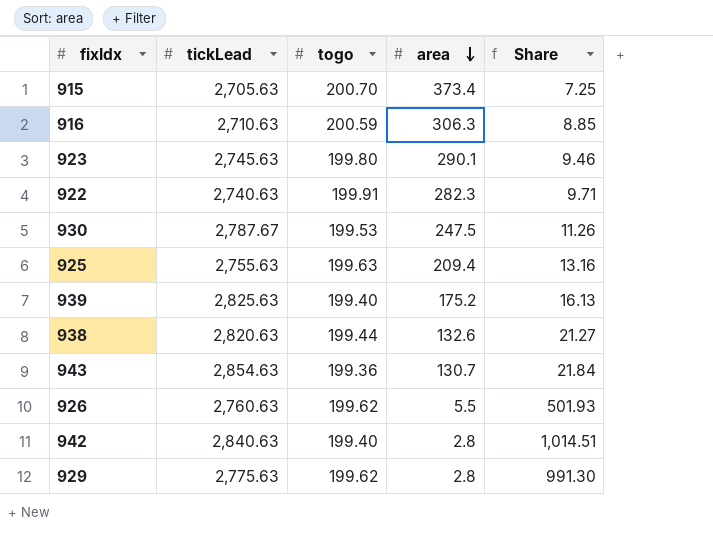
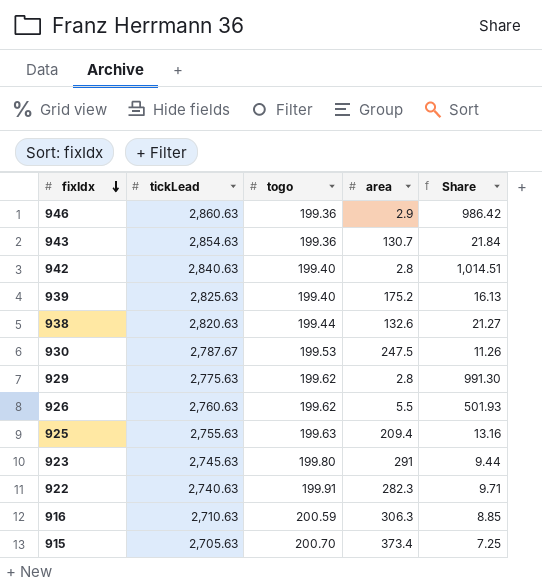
row order: area descending -> fixIdx descending
row 946: none -> 2,860.63 | 199.36 | 2.9 | 986.42
923 | area: 290.1 -> 291
923 | Share: 9.46 -> 9.44

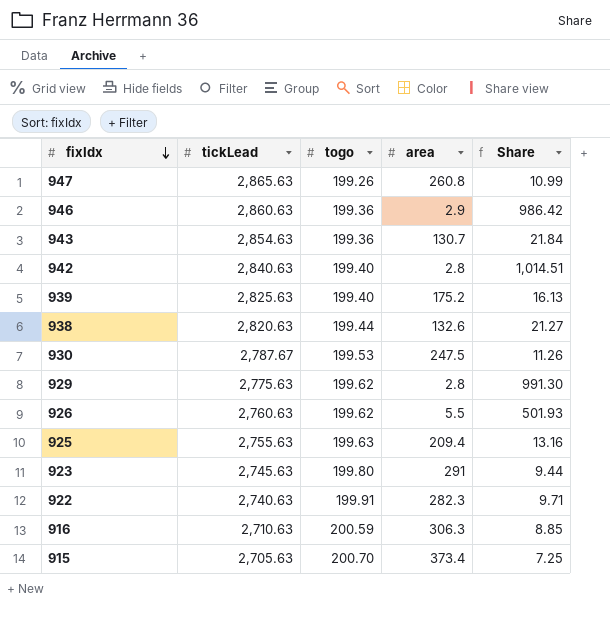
row 947: none -> 2,865.63 | 199.26 | 260.8 | 10.99

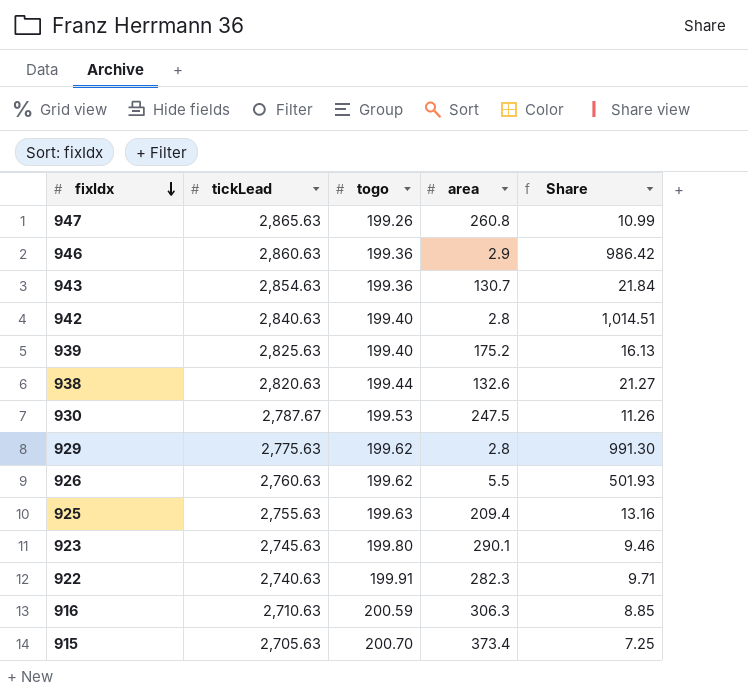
923 | area: 291 -> 290.1
923 | Share: 9.44 -> 9.46

